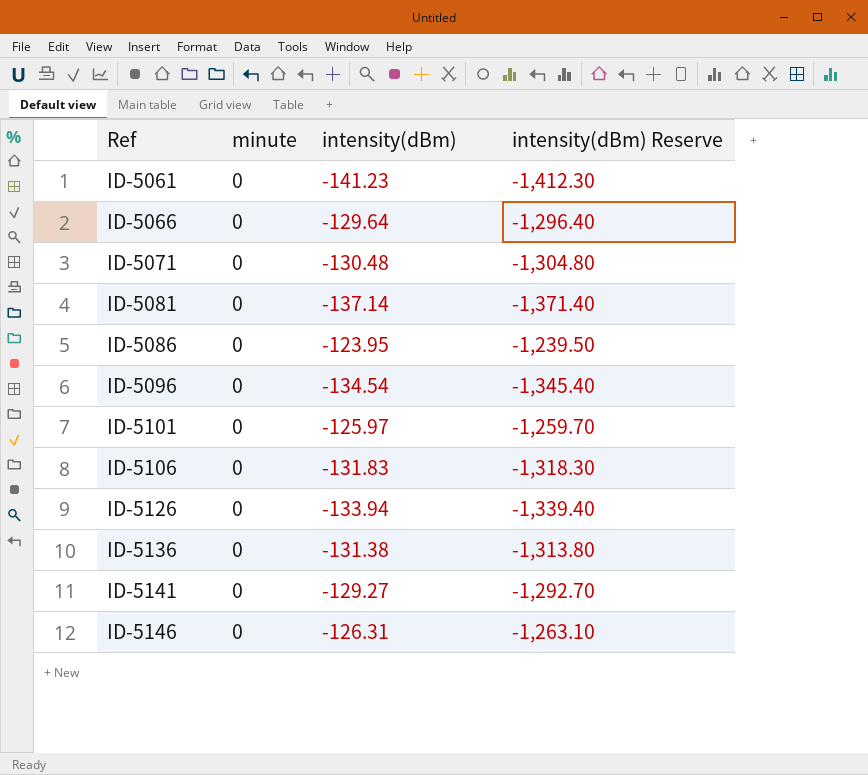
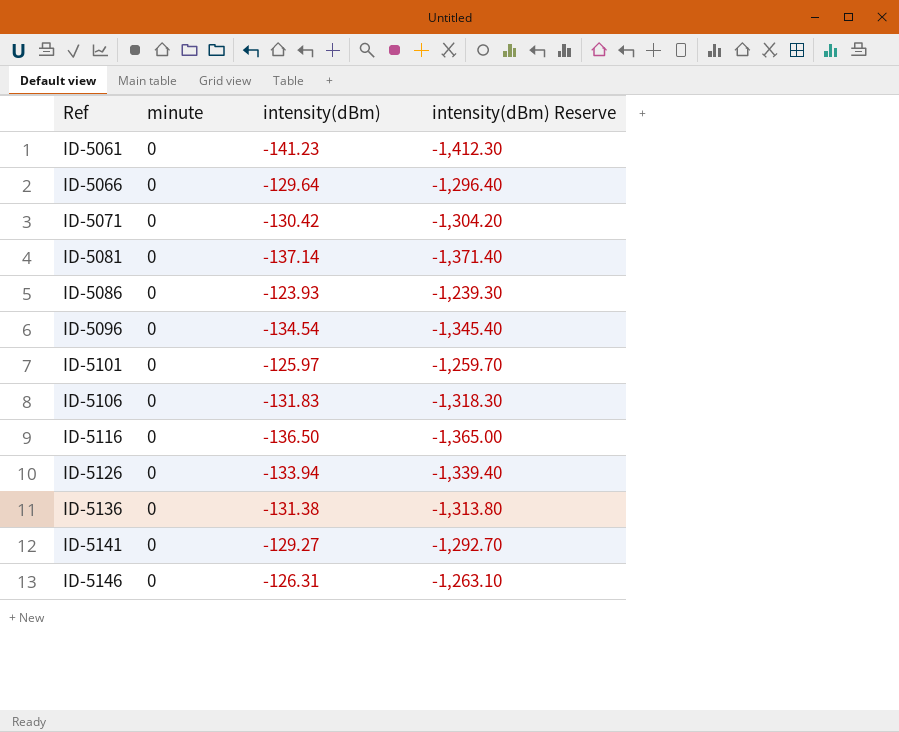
ID-5071 | intensity(dBm): -130.48 -> -130.42
ID-5071 | intensity(dBm) Reserve: -1,304.80 -> -1,304.20
ID-5086 | intensity(dBm): -123.95 -> -123.93
ID-5086 | intensity(dBm) Reserve: -1,239.50 -> -1,239.30
row ID-5116: none -> 0 | -136.50 | -1,365.00

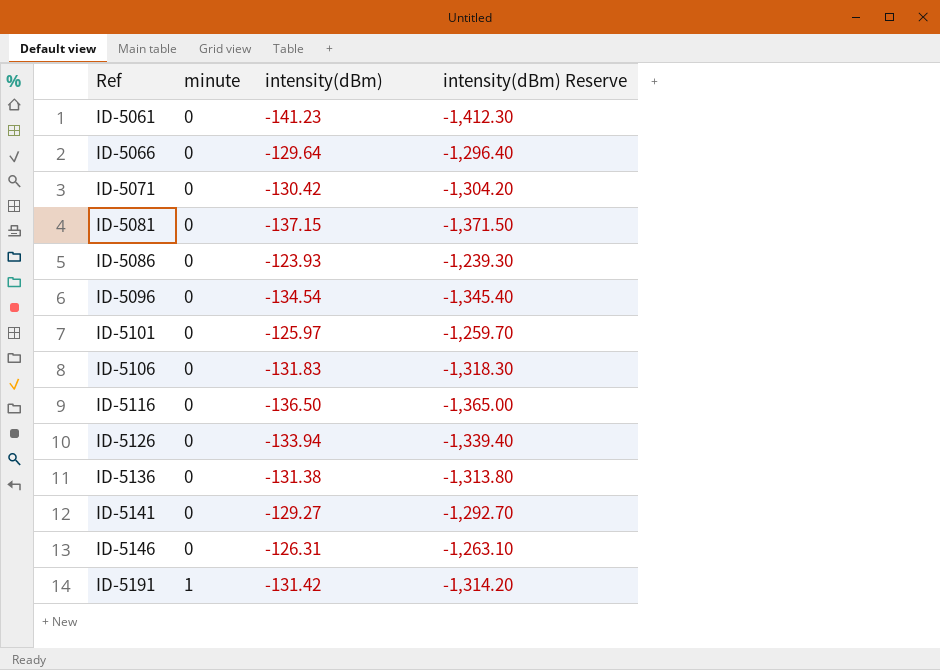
ID-5081 | intensity(dBm): -137.14 -> -137.15
ID-5081 | intensity(dBm) Reserve: -1,371.40 -> -1,371.50
row ID-5191: none -> 1 | -131.42 | -1,314.20

